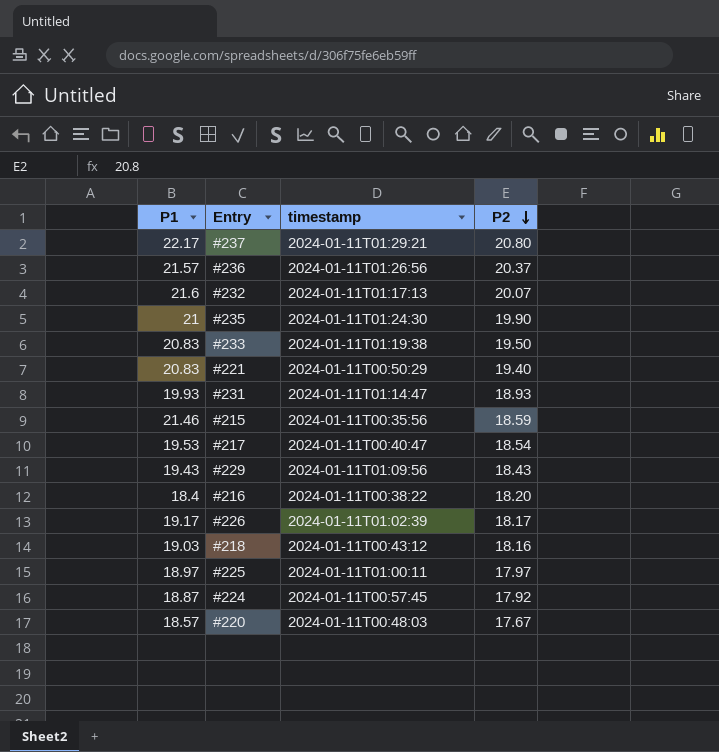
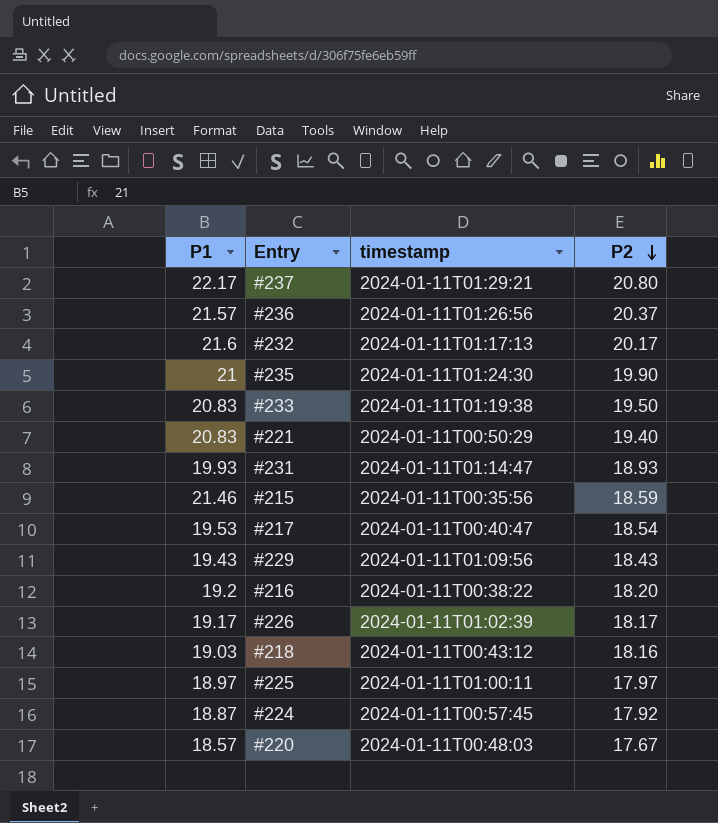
#232 | P2: 20.07 -> 20.17
#216 | P1: 18.4 -> 19.2

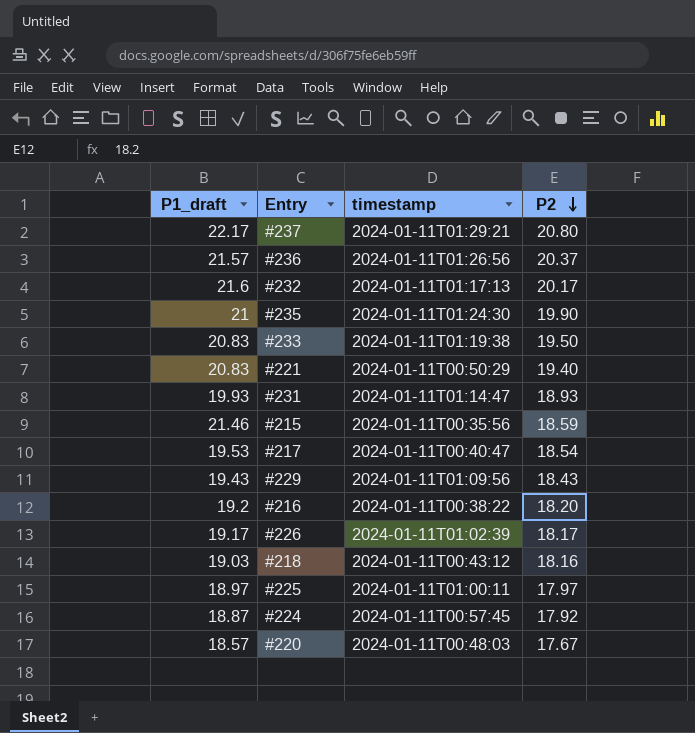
column name: P1 -> P1_draft

